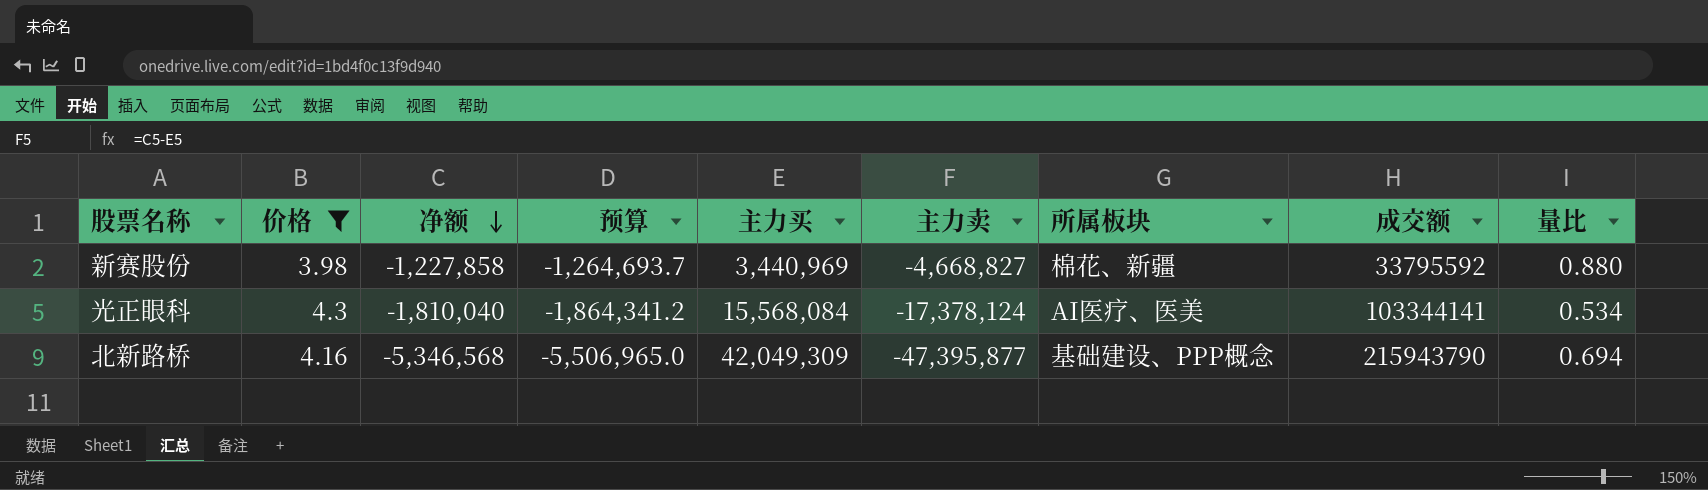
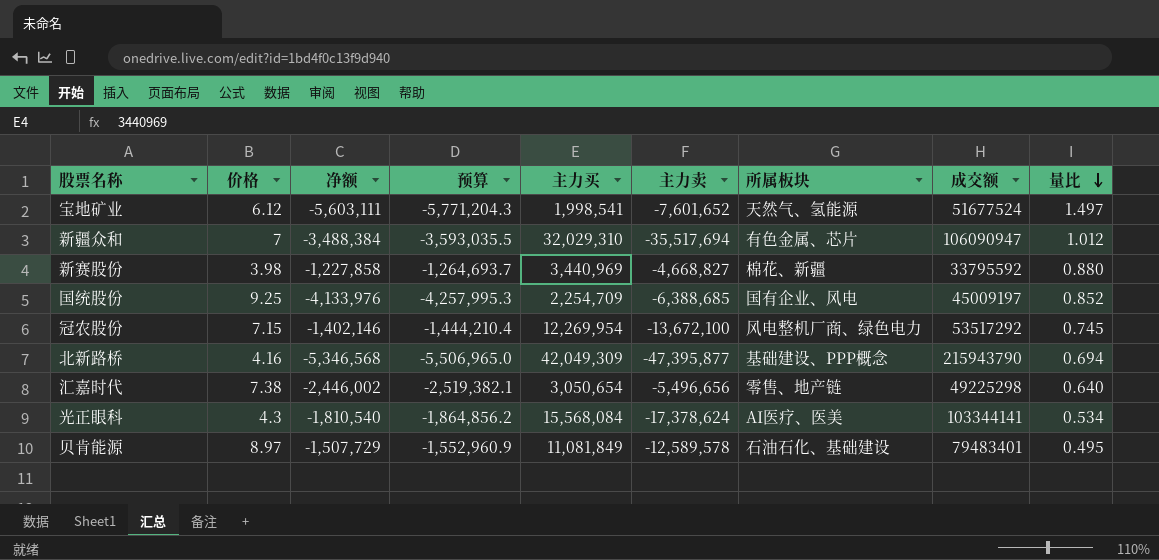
filter: 价格 <= 4.3 -> none
row order: 净额 descending -> 量比 descending
光正眼科 | 净额: -1,810,040 -> -1,810,540
光正眼科 | 预算: -1,864,341.2 -> -1,864,856.2
光正眼科 | 主力卖: -17,378,124 -> -17,378,624

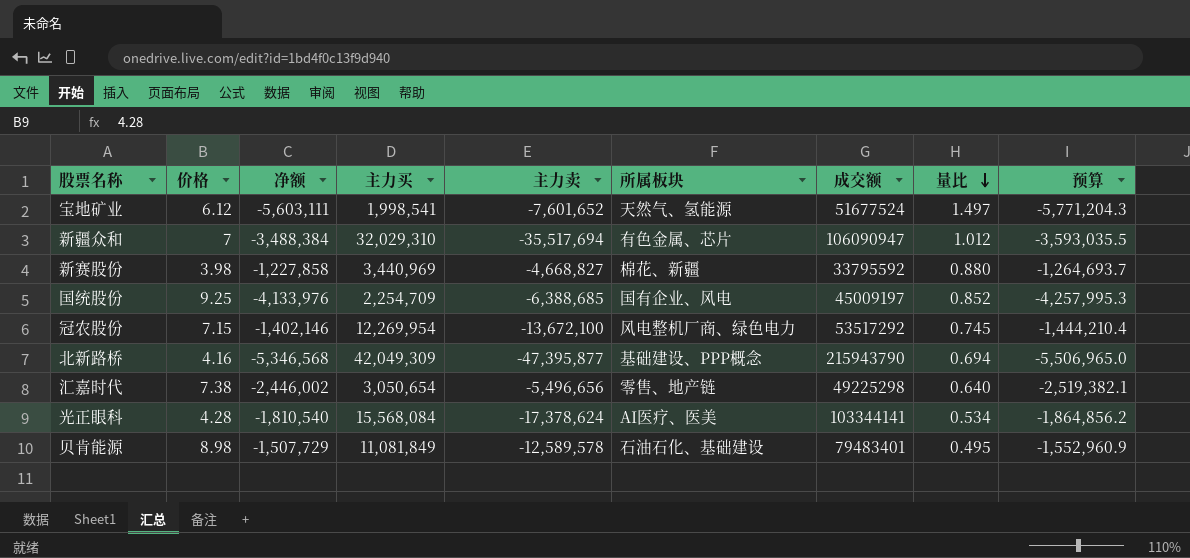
column 预算 | position: 4 -> 9
光正眼科 | 价格: 4.3 -> 4.28
贝肯能源 | 价格: 8.97 -> 8.98

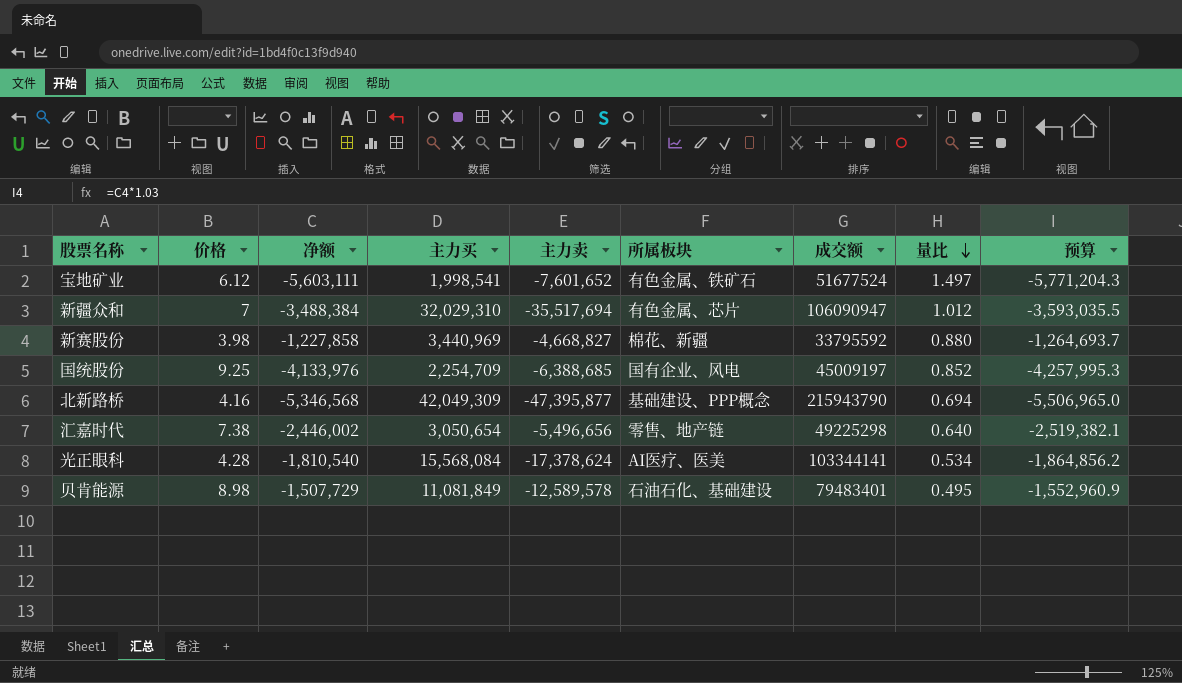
row 冠农股份: 7.15 | -1,402,146 | 12,269,954 | -13,672,100 | 风电整机厂商、绿色电力 | 53517292 | 0.745 | -1,444,210.4 -> none
宝地矿业 | 所属板块: 天然气、氢能源 -> 有色金属、铁矿石

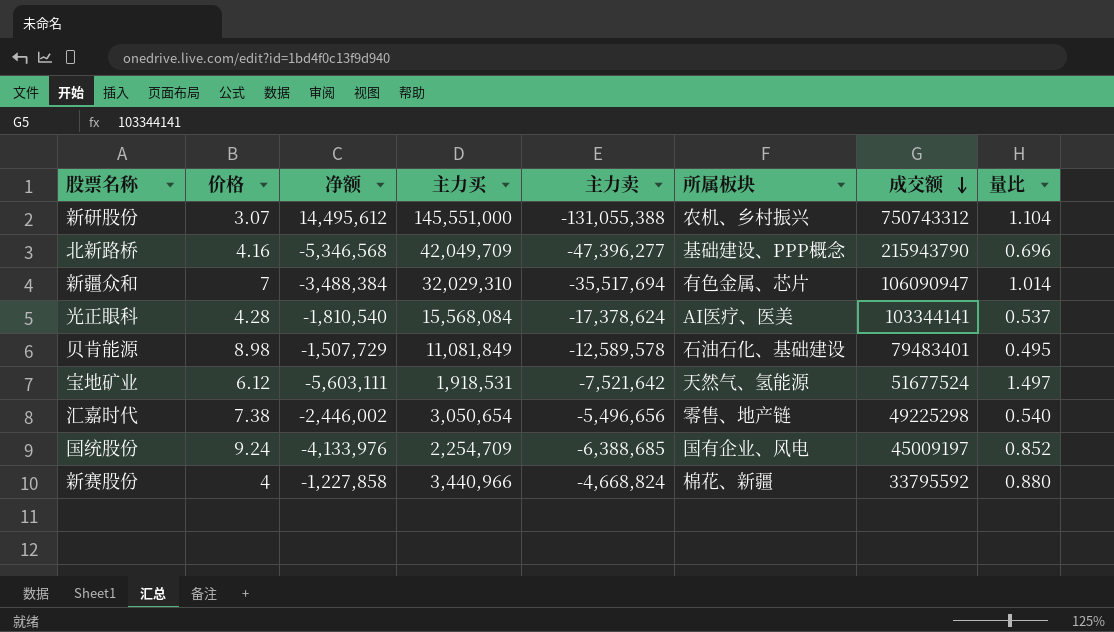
row order: 量比 descending -> 成交额 descending
column 预算 | formula: [净额] * 1.03 -> none
row 新研股份: none -> 3.07 | 14,495,612 | 145,551,000 | -131,055,388 | 农机、乡村振兴 | 750743312 | 1.104
北新路桥 | 主力买: 42,049,309 -> 42,049,709
北新路桥 | 主力卖: -47,395,877 -> -47,396,277
北新路桥 | 量比: 0.694 -> 0.696
新疆众和 | 量比: 1.012 -> 1.014
光正眼科 | 量比: 0.534 -> 0.537
宝地矿业 | 主力买: 1,998,541 -> 1,918,531
宝地矿业 | 主力卖: -7,601,652 -> -7,521,642
宝地矿业 | 所属板块: 有色金属、铁矿石 -> 天然气、氢能源
汇嘉时代 | 量比: 0.640 -> 0.540
国统股份 | 价格: 9.25 -> 9.24
新赛股份 | 价格: 3.98 -> 4
新赛股份 | 主力买: 3,440,969 -> 3,440,966
新赛股份 | 主力卖: -4,668,827 -> -4,668,824

